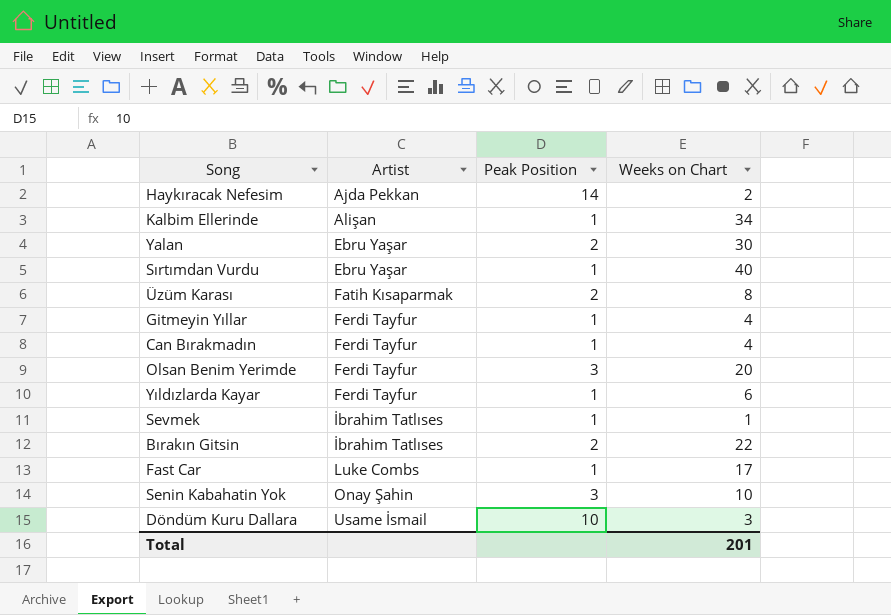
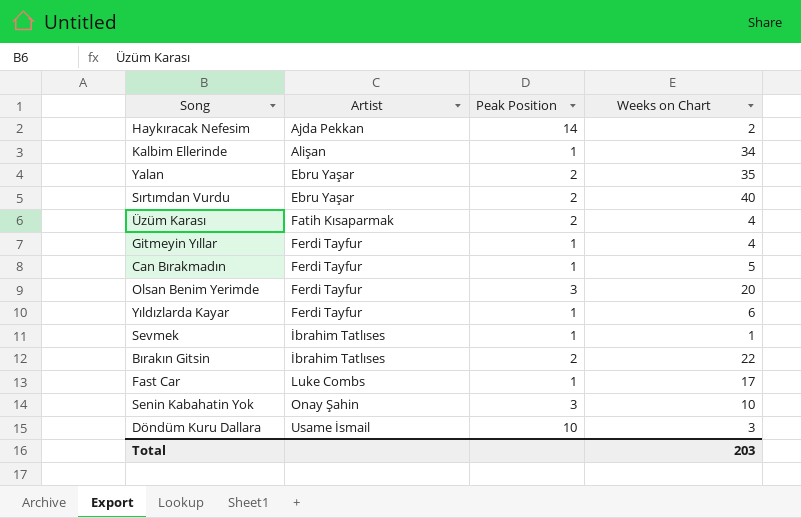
Yalan | Weeks on Chart: 30 -> 35
Sırtımdan Vurdu | Peak Position: 1 -> 2
Üzüm Karası | Weeks on Chart: 8 -> 4
Can Bırakmadın | Weeks on Chart: 4 -> 5
Total | Weeks on Chart: 201 -> 203

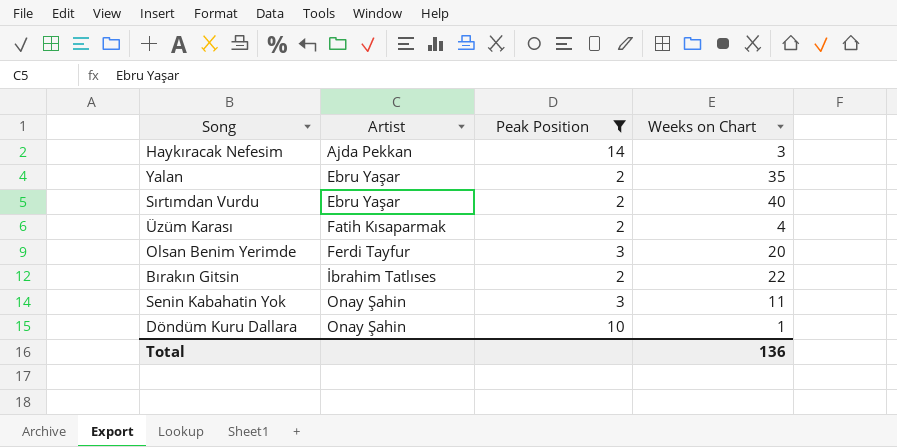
filter: none -> Peak Position != 1
Haykıracak Nefesim | Weeks on Chart: 2 -> 3
Senin Kabahatin Yok | Weeks on Chart: 10 -> 11
Döndüm Kuru Dallara | Artist: Usame İsmail -> Onay Şahin
Döndüm Kuru Dallara | Weeks on Chart: 3 -> 1
Total | Weeks on Chart: 203 -> 136

